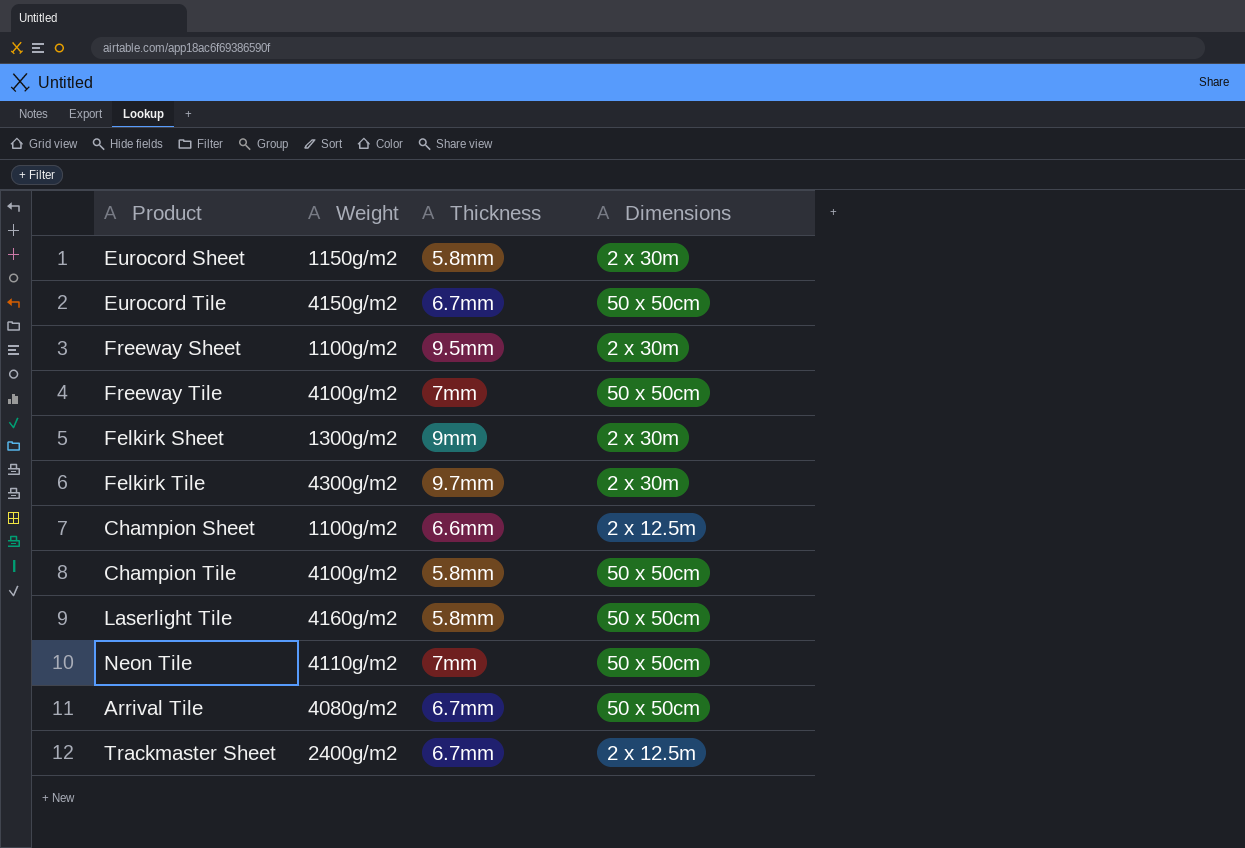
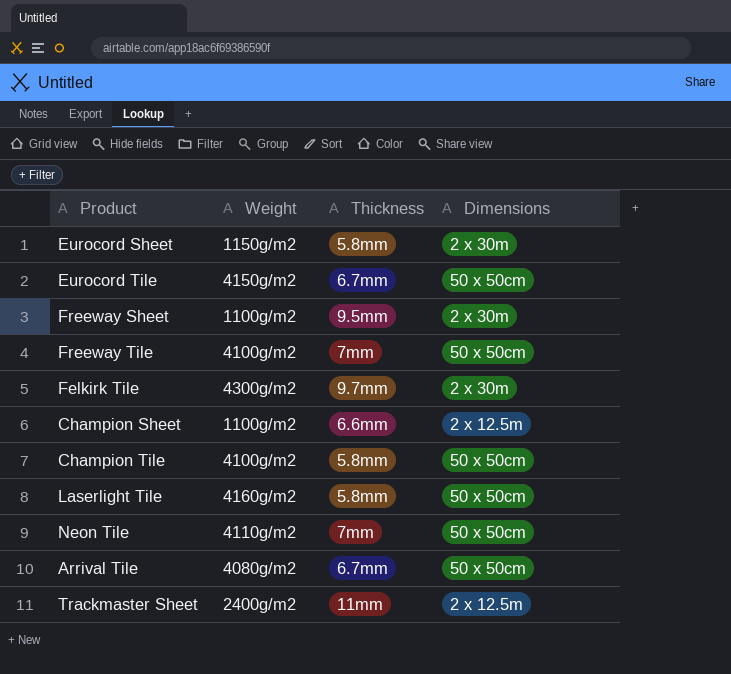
row Felkirk Sheet: 1300g/m2 | 9mm | 2 x 30m -> none
Trackmaster Sheet | Thickness: 6.7mm -> 11mm

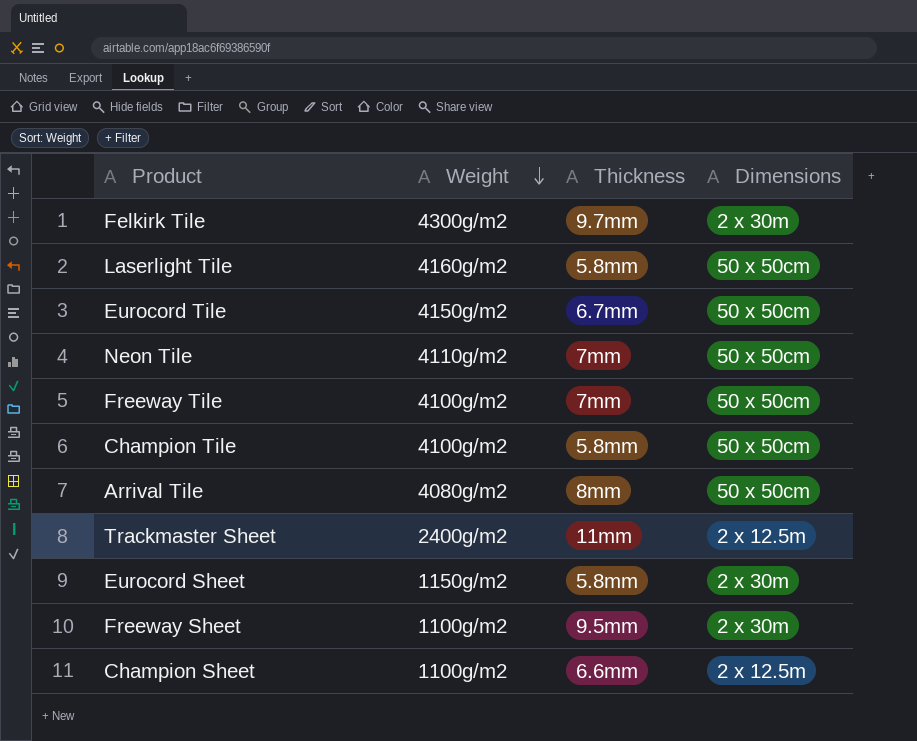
row order: none -> Weight descending
Arrival Tile | Thickness: 6.7mm -> 8mm

